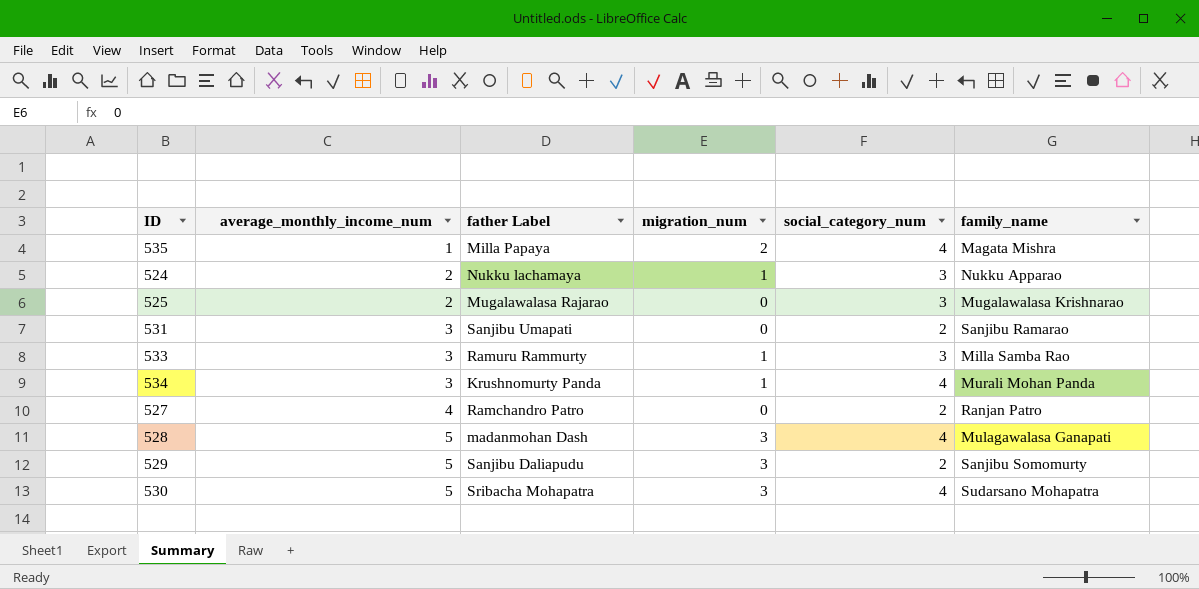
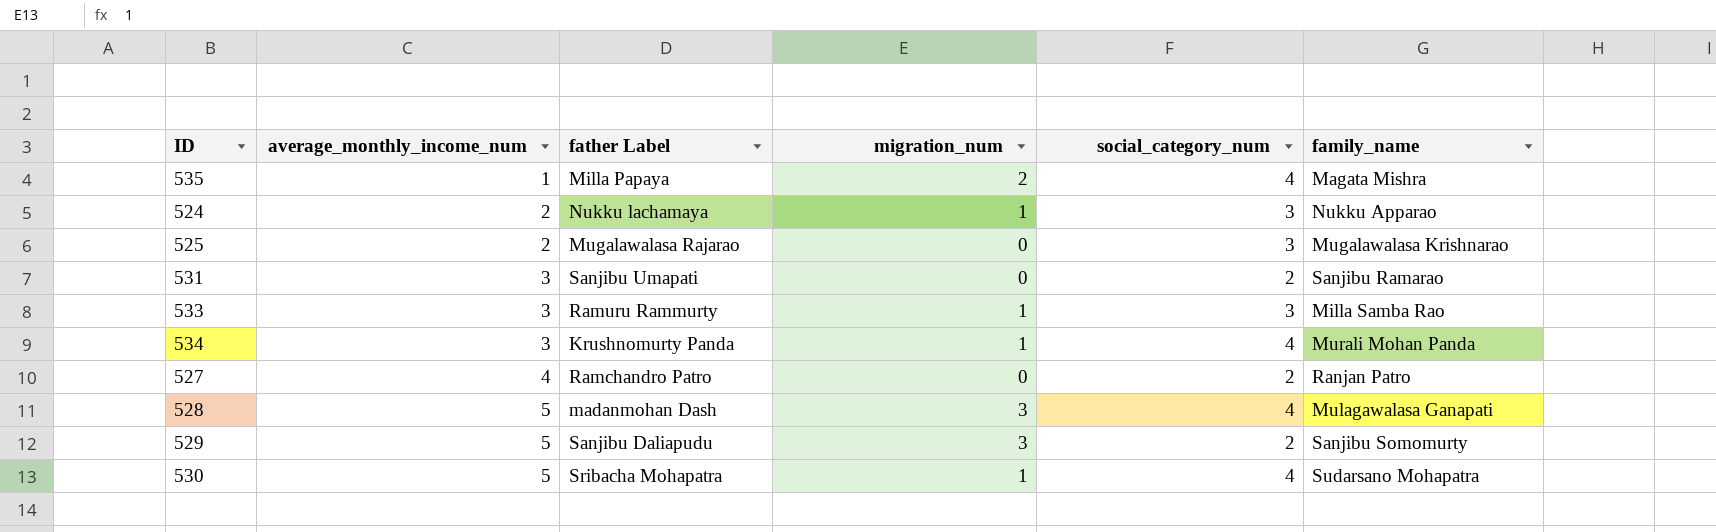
530 | migration_num: 3 -> 1

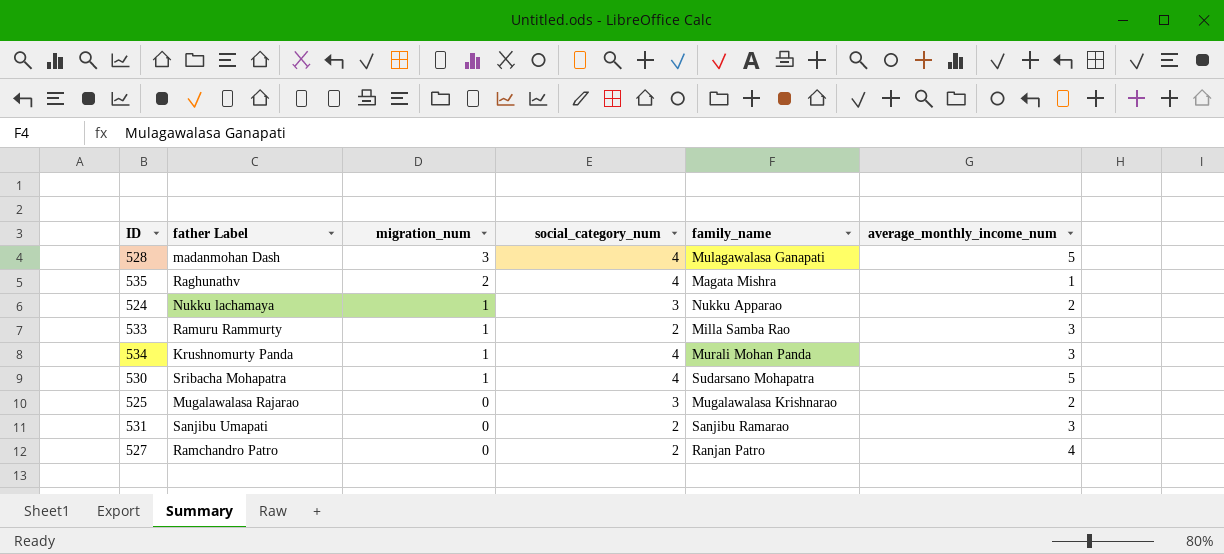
row order: average_monthly_income_num ascending -> migration_num descending
column average_monthly_income_num | position: 2 -> 6
row 529: 5 | Sanjibu Daliapudu | 3 | 2 | Sanjibu Somomurty -> none
535 | father Label: Milla Papaya -> Raghunathv
533 | social_category_num: 3 -> 2

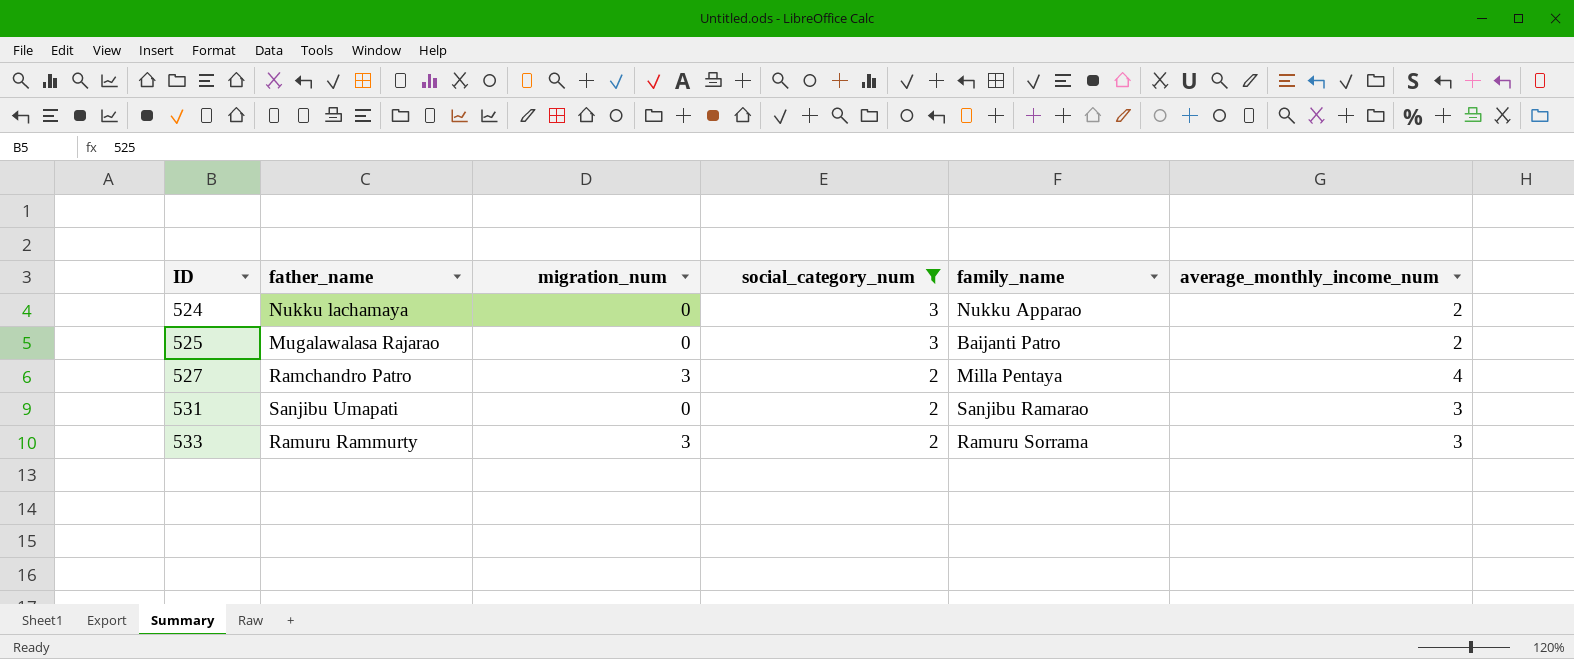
filter: none -> social_category_num != 4
row order: migration_num descending -> ID ascending
column name: father Label -> father_name
524 | migration_num: 1 -> 0
525 | family_name: Mugalawalasa Krishnarao -> Baijanti Patro
527 | migration_num: 0 -> 3
527 | family_name: Ranjan Patro -> Milla Pentaya
533 | migration_num: 1 -> 3
533 | family_name: Milla Samba Rao -> Ramuru Sorrama

